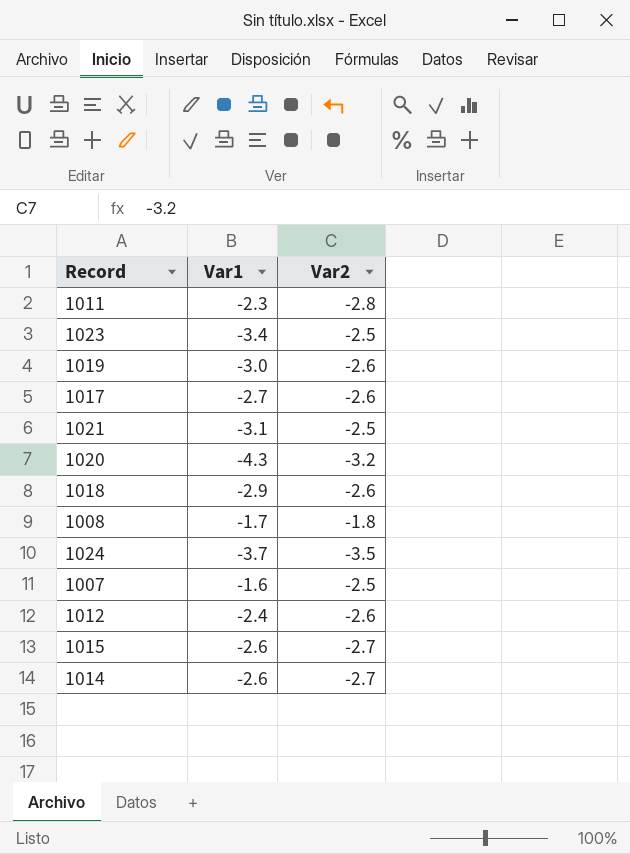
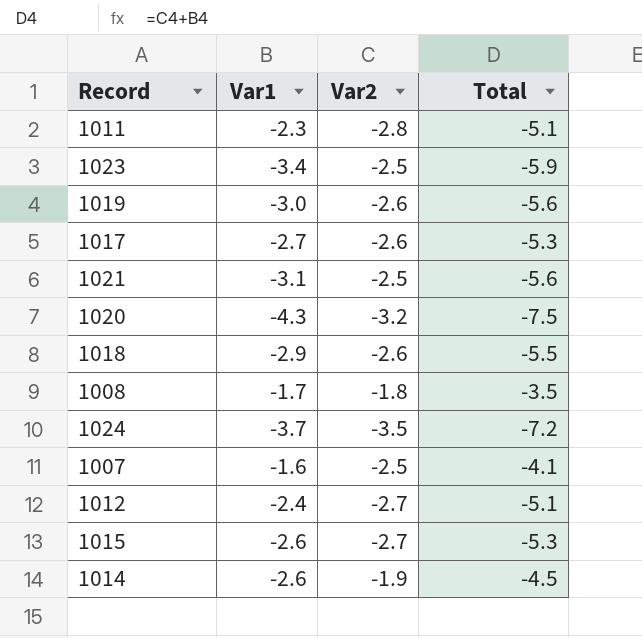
column Total | formula: none -> [Var1] + [Var2]
1012 | Var2: -2.6 -> -2.7
1014 | Var2: -2.7 -> -1.9

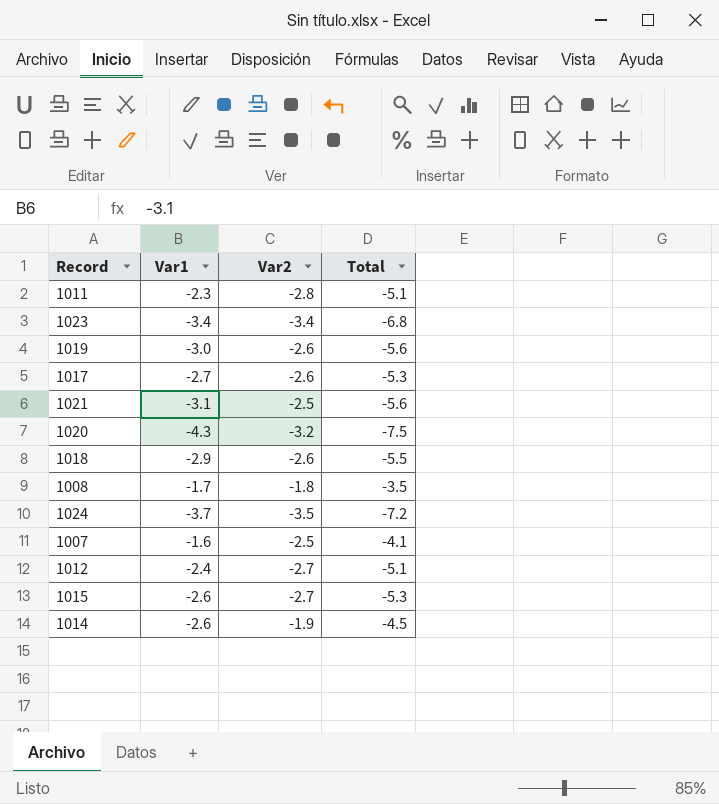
1023 | Var2: -2.5 -> -3.4
1023 | Total: -5.9 -> -6.8

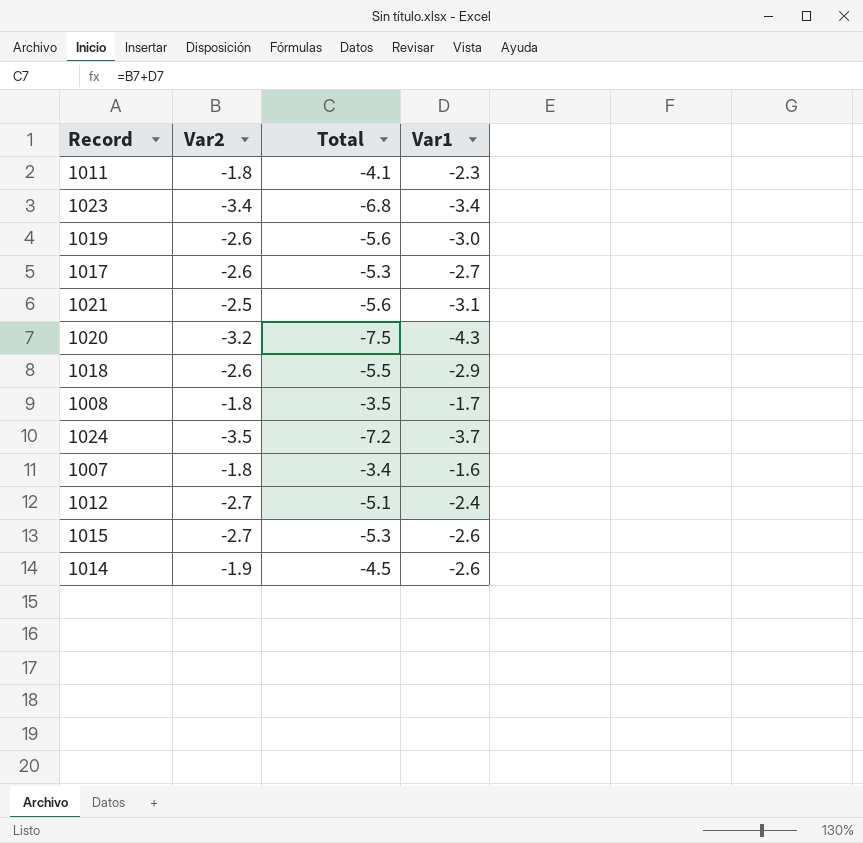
column Var1 | position: 2 -> 4
1011 | Var2: -2.8 -> -1.8
1011 | Total: -5.1 -> -4.1
1007 | Var2: -2.5 -> -1.8
1007 | Total: -4.1 -> -3.4

